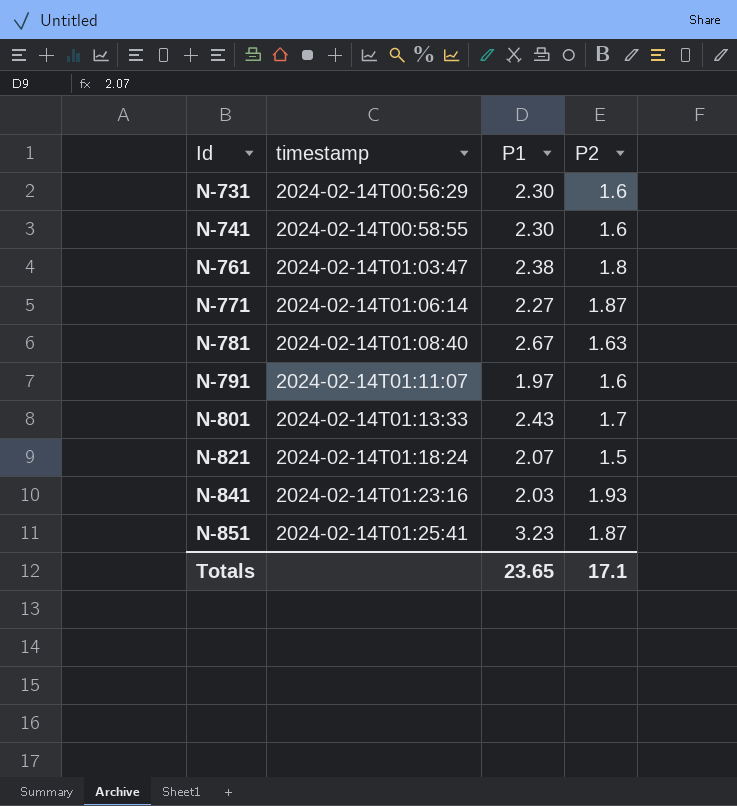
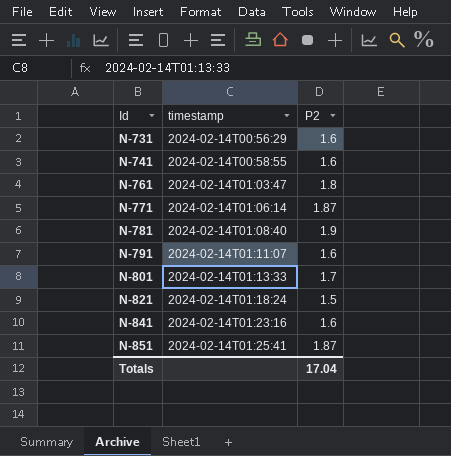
column P1 | position: 3 -> none
N-781 | P2: 1.63 -> 1.9
N-841 | P2: 1.93 -> 1.6
Totals | P2: 17.1 -> 17.04

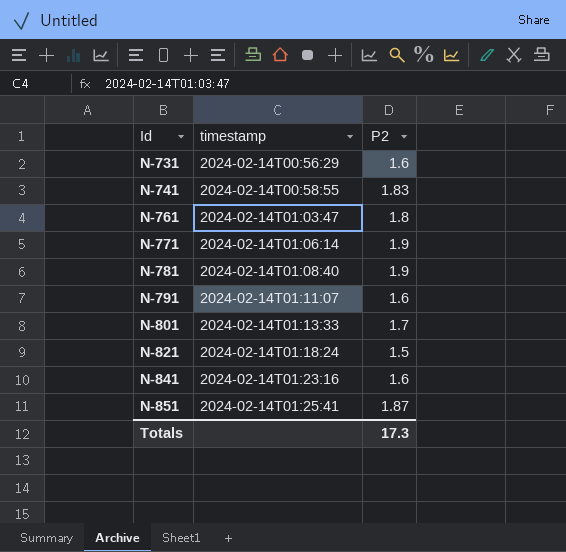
N-741 | P2: 1.6 -> 1.83
N-771 | P2: 1.87 -> 1.9
Totals | P2: 17.04 -> 17.3

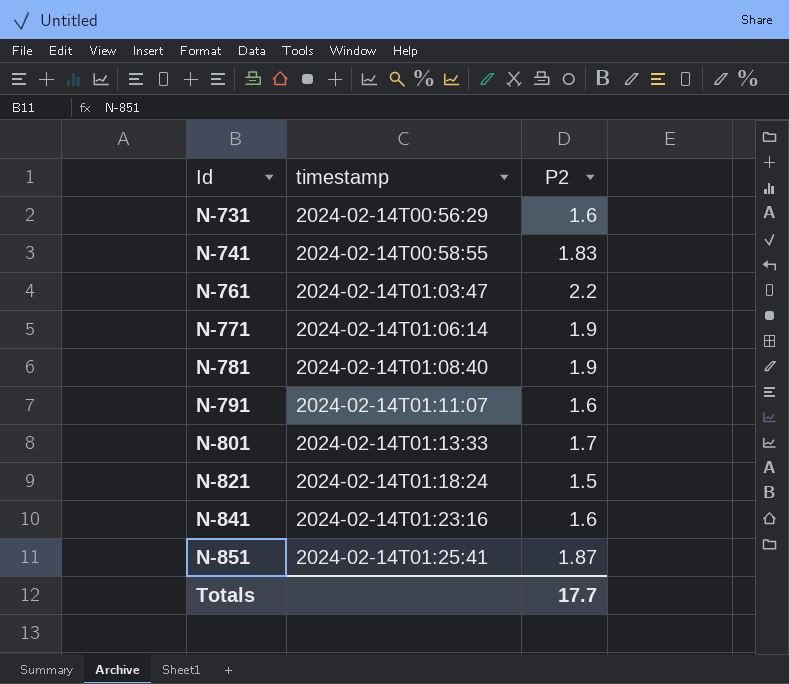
N-761 | P2: 1.8 -> 2.2
Totals | P2: 17.3 -> 17.7

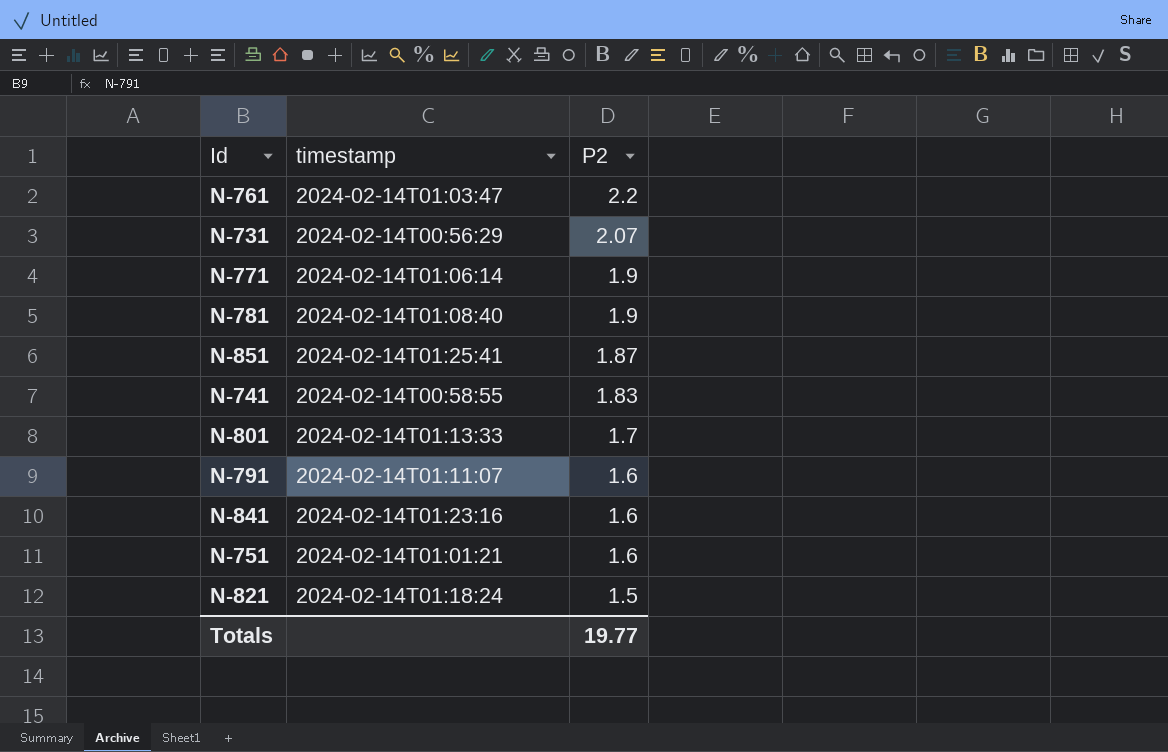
row order: Id ascending -> P2 descending
N-731 | P2: 1.6 -> 2.07
row N-751: none -> 2024-02-14T01:01:21 | 1.6
Totals | P2: 17.7 -> 19.77

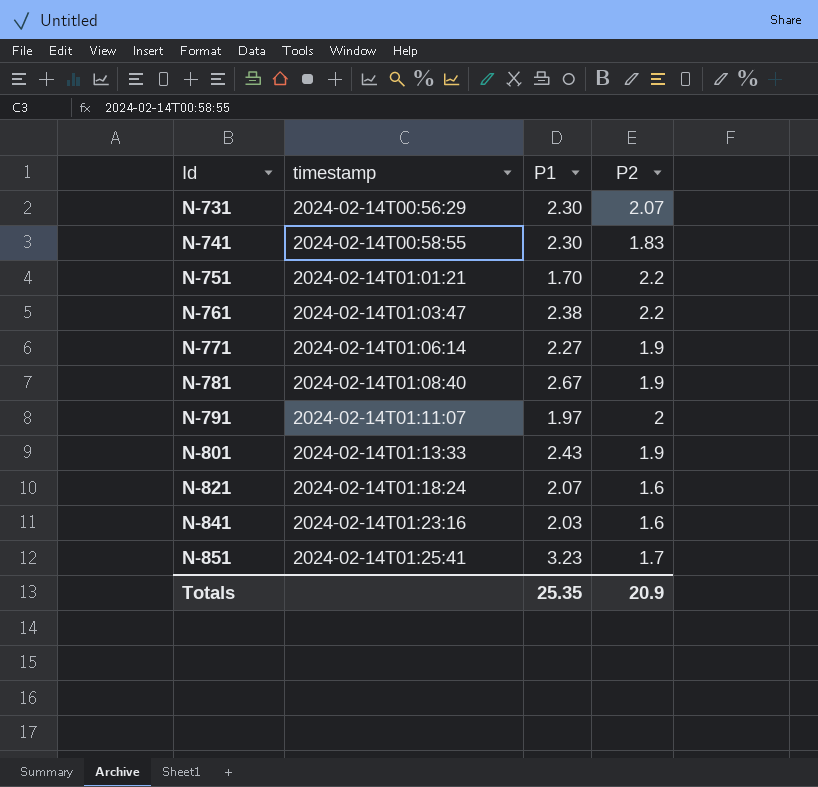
row order: P2 descending -> Id ascending
column P1 | position: none -> 3
N-751 | P2: 1.6 -> 2.2
N-791 | P2: 1.6 -> 2
N-801 | P2: 1.7 -> 1.9
N-821 | P2: 1.5 -> 1.6
N-851 | P2: 1.87 -> 1.7
Totals | P2: 19.77 -> 20.9

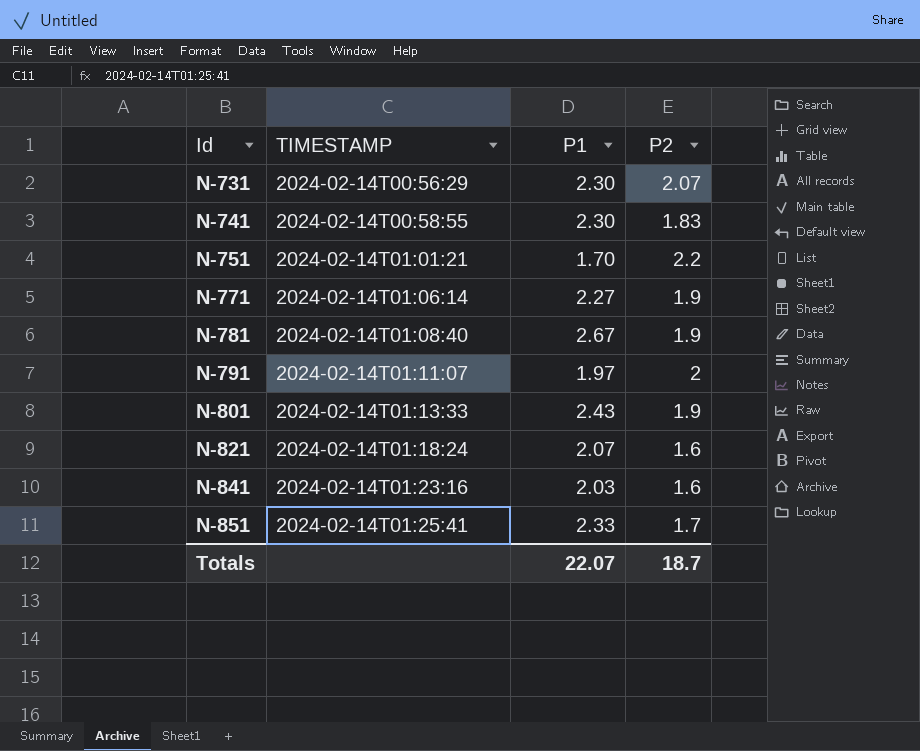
column name: timestamp -> TIMESTAMP
row N-761: 2024-02-14T01:03:47 | 2.38 | 2.2 -> none
N-851 | P1: 3.23 -> 2.33
Totals | P1: 25.35 -> 22.07
Totals | P2: 20.9 -> 18.7

